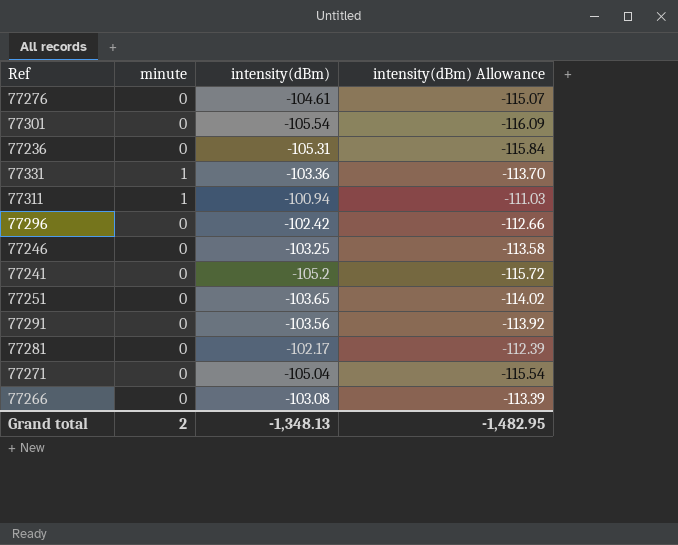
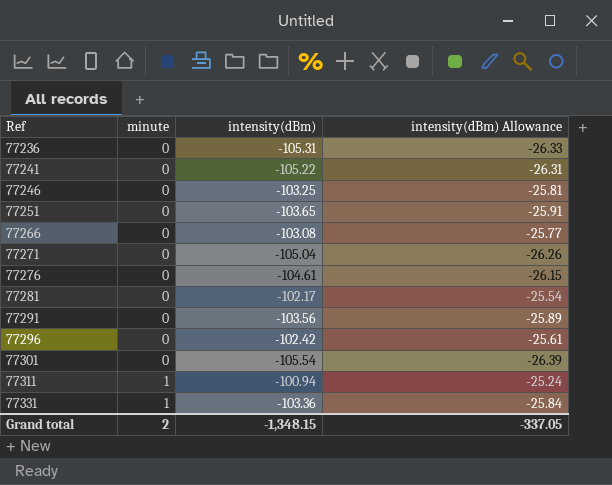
row order: none -> Ref ascending
column intensity(dBm) Allowance | formula: [intensity(dBm)] * 1.1 -> [intensity(dBm)] * 0.25
77241 | intensity(dBm): -105.2 -> -105.22
Grand total | intensity(dBm): -1,348.13 -> -1,348.15
Grand total | intensity(dBm) Allowance: -1,482.95 -> -337.05

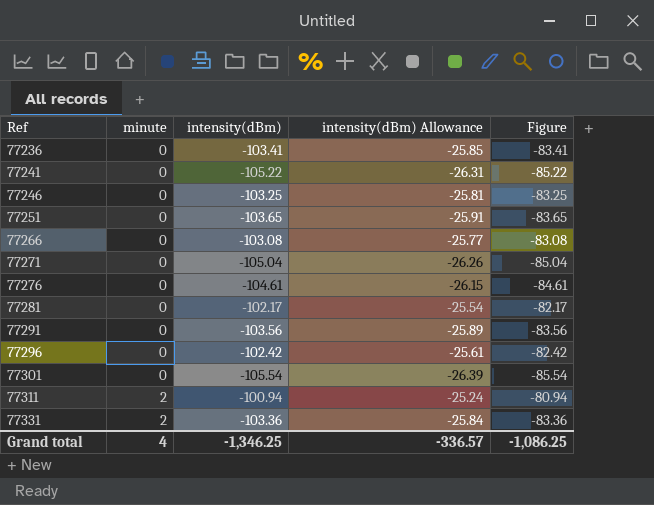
column Figure | formula: none -> [intensity(dBm)] + 20
77236 | intensity(dBm): -105.31 -> -103.41
77236 | intensity(dBm) Allowance: -26.33 -> -25.85
77311 | minute: 1 -> 2
77331 | minute: 1 -> 2
Grand total | minute: 2 -> 4
Grand total | intensity(dBm): -1,348.15 -> -1,346.25
Grand total | intensity(dBm) Allowance: -337.05 -> -336.57

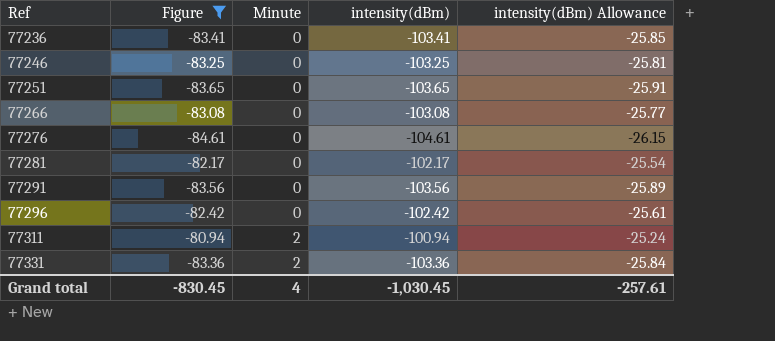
filter: none -> Figure >= -84.61
column Figure | position: 5 -> 2
column name: minute -> Minute
Grand total | Figure: -1,086.25 -> -830.45
Grand total | intensity(dBm): -1,346.25 -> -1,030.45
Grand total | intensity(dBm) Allowance: -336.57 -> -257.61

